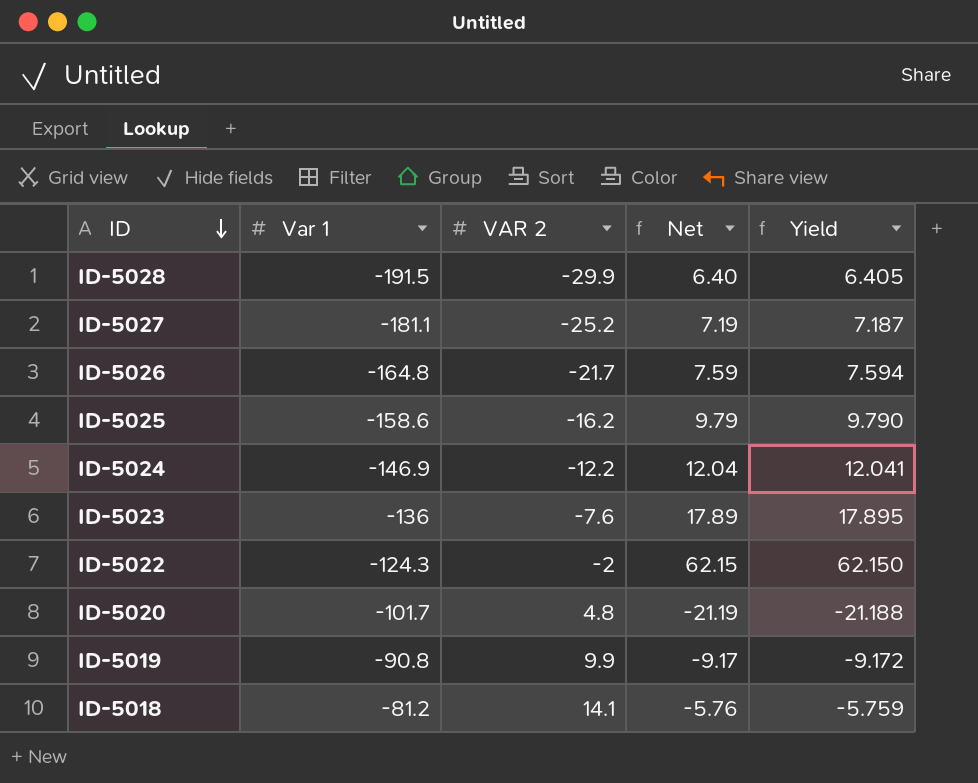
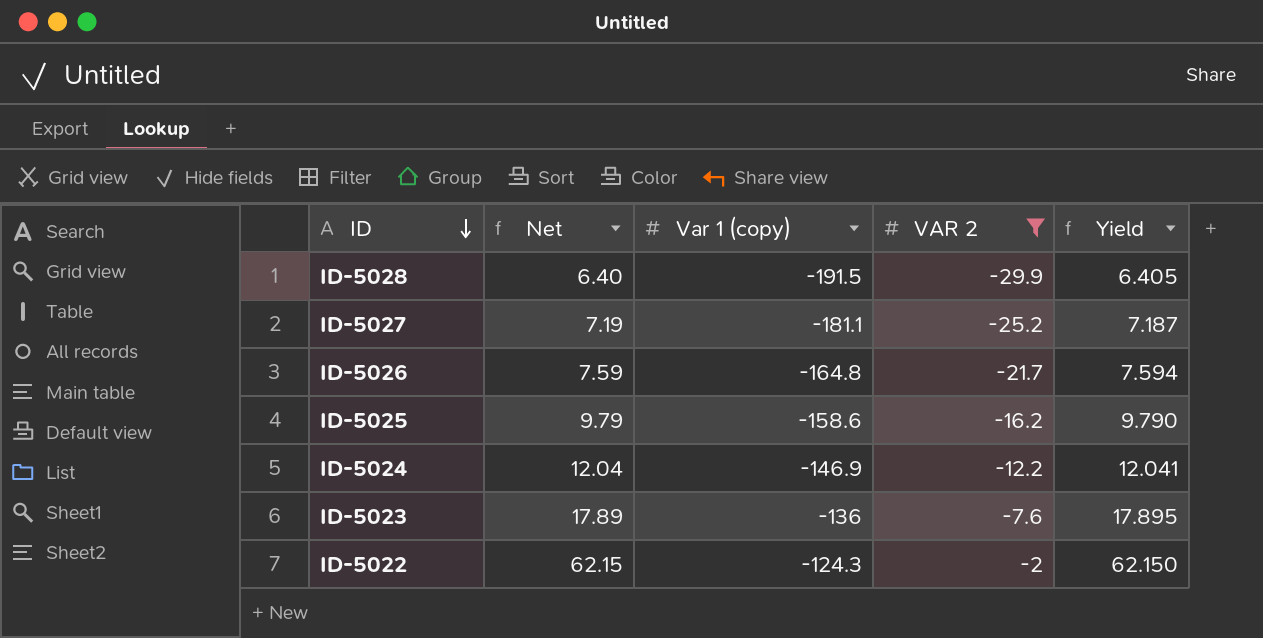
filter: none -> VAR 2 <= -2
column Net | position: 4 -> 2
column name: Var 1 -> Var 1 (copy)

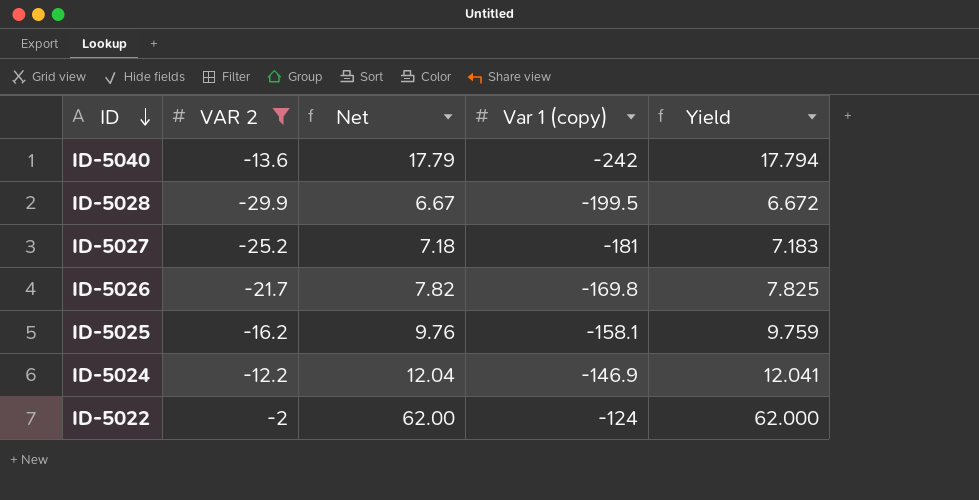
column VAR 2 | position: 4 -> 2
row ID-5023: 17.89 | -136 | -7.6 | 17.895 -> none
row ID-5040: none -> -13.6 | 17.79 | -242 | 17.794
ID-5028 | Net: 6.40 -> 6.67
ID-5028 | Var 1 (copy): -191.5 -> -199.5
ID-5028 | Yield: 6.405 -> 6.672
ID-5027 | Net: 7.19 -> 7.18
ID-5027 | Var 1 (copy): -181.1 -> -181
ID-5027 | Yield: 7.187 -> 7.183
ID-5026 | Net: 7.59 -> 7.82
ID-5026 | Var 1 (copy): -164.8 -> -169.8
ID-5026 | Yield: 7.594 -> 7.825
ID-5025 | Net: 9.79 -> 9.76
ID-5025 | Var 1 (copy): -158.6 -> -158.1
ID-5025 | Yield: 9.790 -> 9.759
ID-5022 | Net: 62.15 -> 62.00
ID-5022 | Var 1 (copy): -124.3 -> -124
ID-5022 | Yield: 62.150 -> 62.000

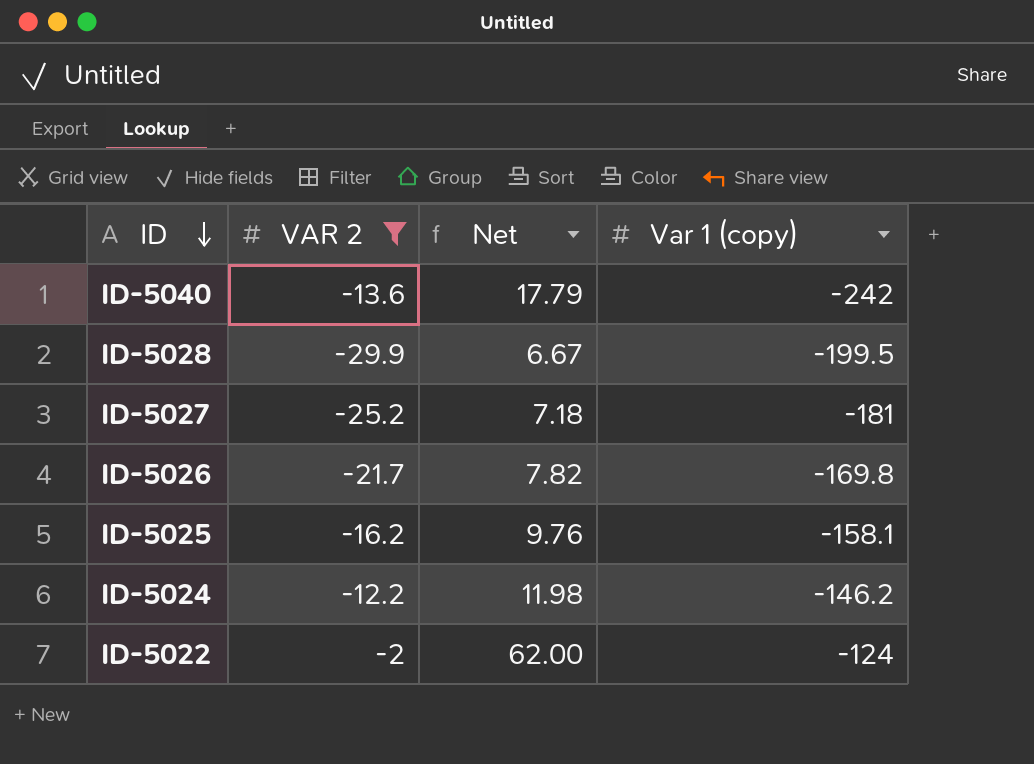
column Yield | formula: [Var 1 (copy)] / [VAR 2] -> none
ID-5024 | Net: 12.04 -> 11.98
ID-5024 | Var 1 (copy): -146.9 -> -146.2

